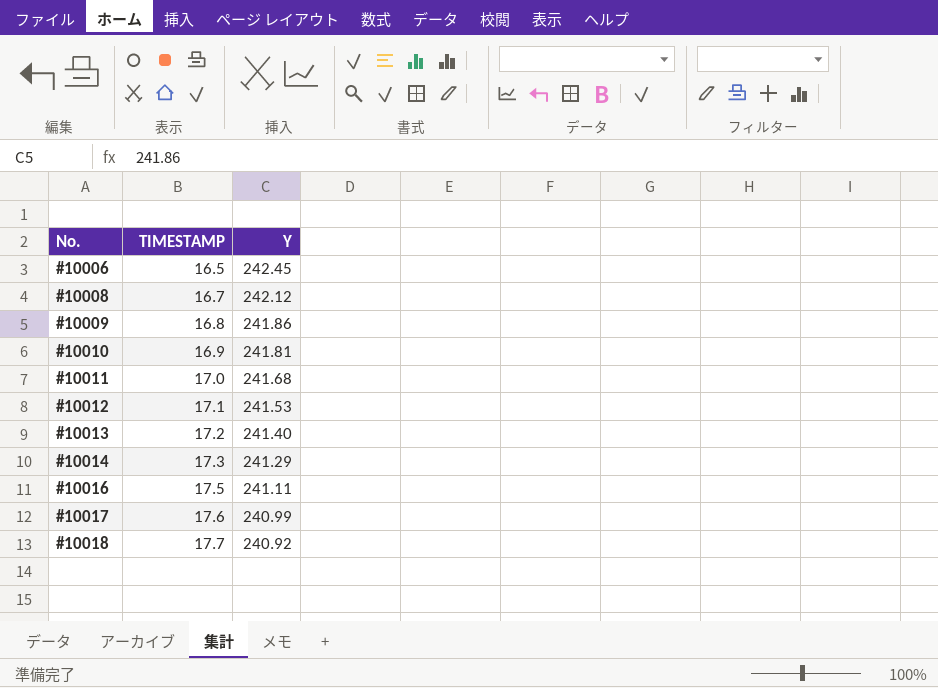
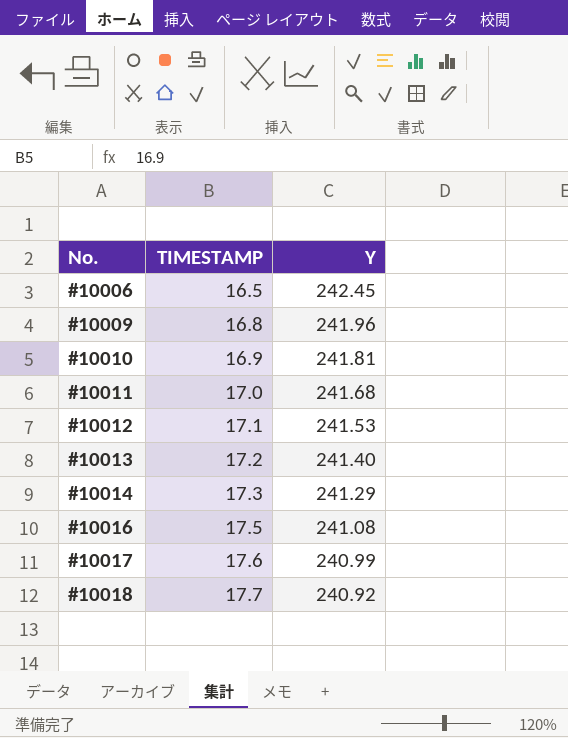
row #10008: 16.7 | 242.12 -> none
#10009 | Y: 241.86 -> 241.96
#10016 | Y: 241.11 -> 241.08

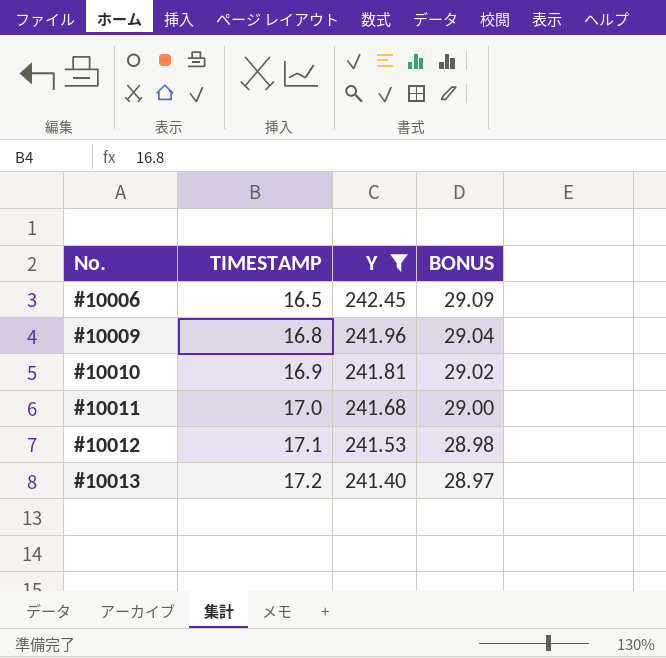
filter: none -> Y >= 241.40
column BONUS | formula: none -> [Y] * 0.12

